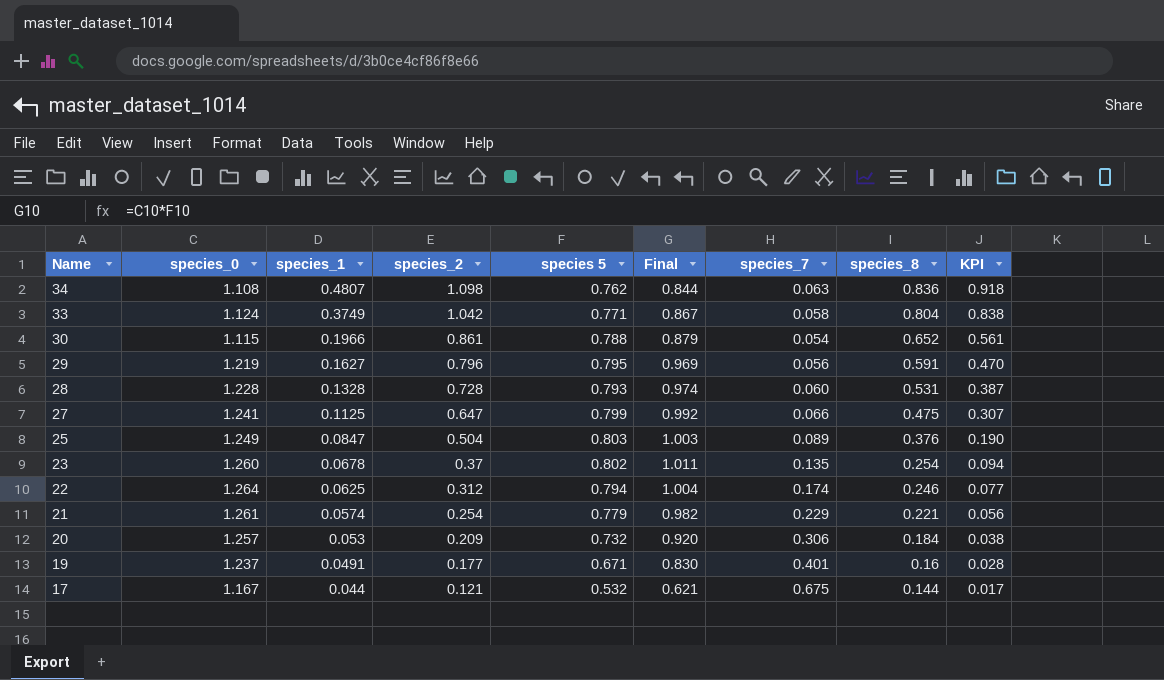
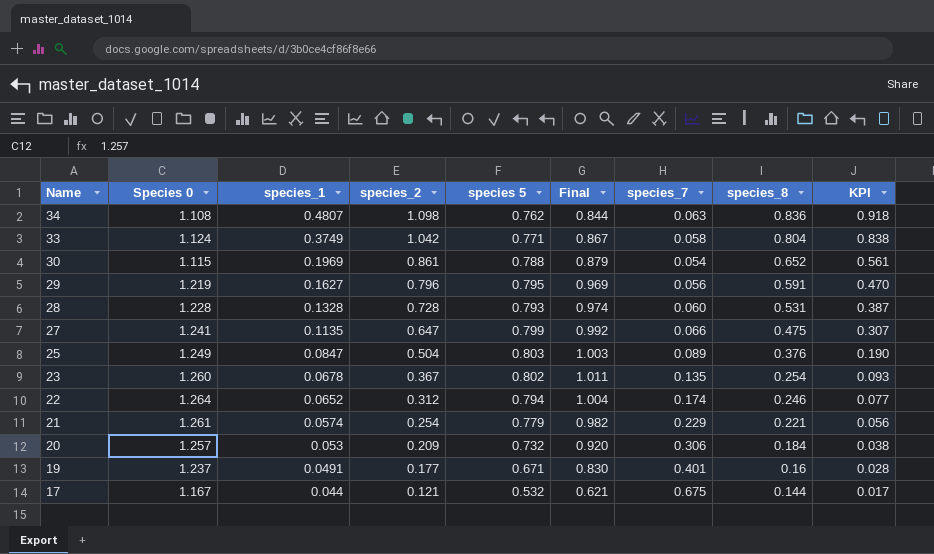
column name: species_0 -> Species 0
30 | species_1: 0.1966 -> 0.1969
27 | species_1: 0.1125 -> 0.1135
23 | species_2: 0.37 -> 0.367
23 | KPI: 0.094 -> 0.093
22 | species_1: 0.0625 -> 0.0652

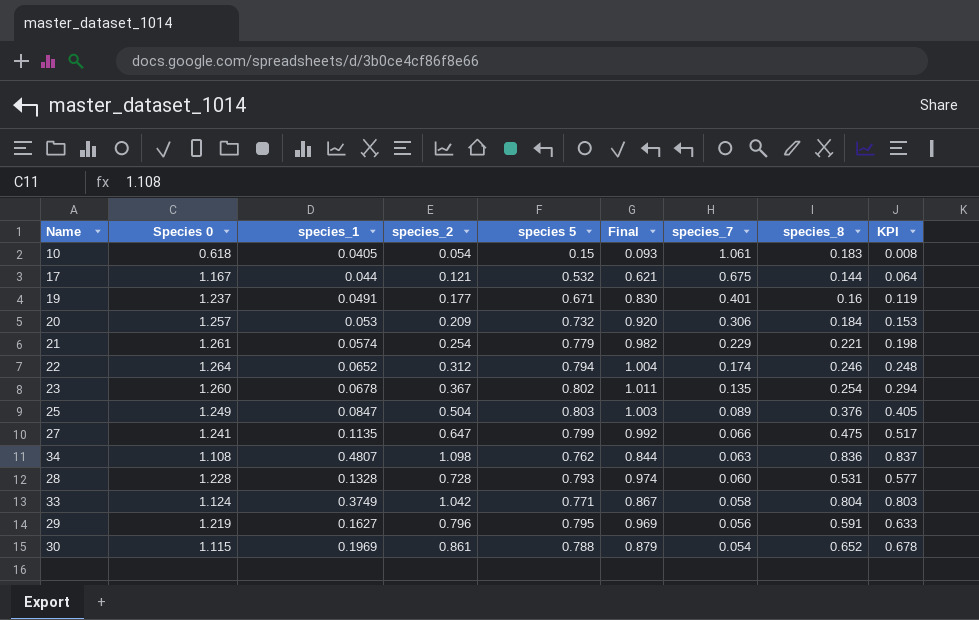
row order: Name descending -> species_7 descending
column KPI | formula: [species_2] * [species_8] -> [species_2] * [species 5]
row 10: none -> 0.618 | 0.0405 | 0.054 | 0.15 | 0.093 | 1.061 | 0.183 | 0.008

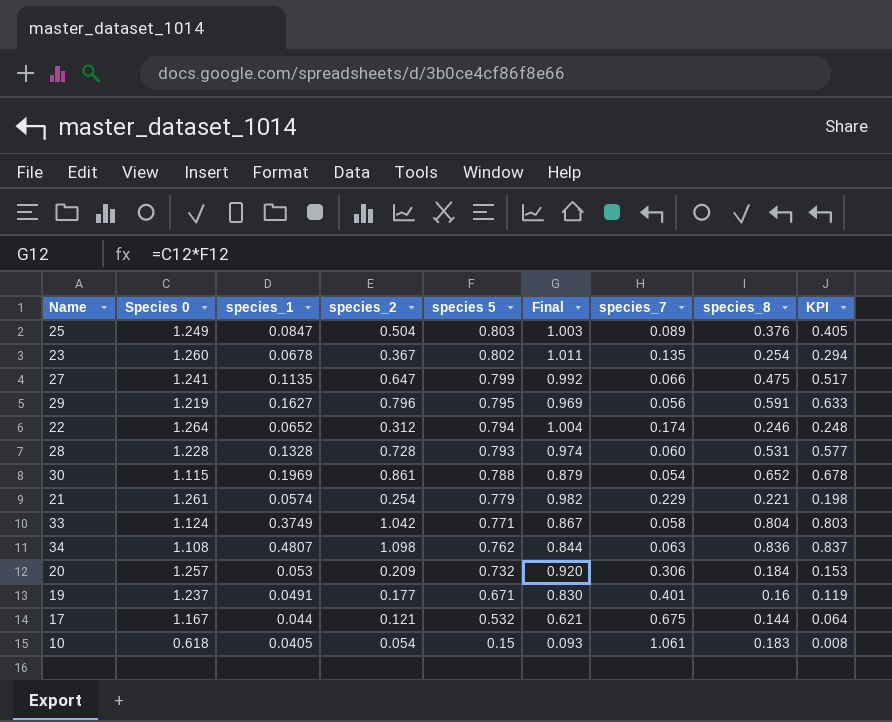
row order: species_7 descending -> species 5 descending

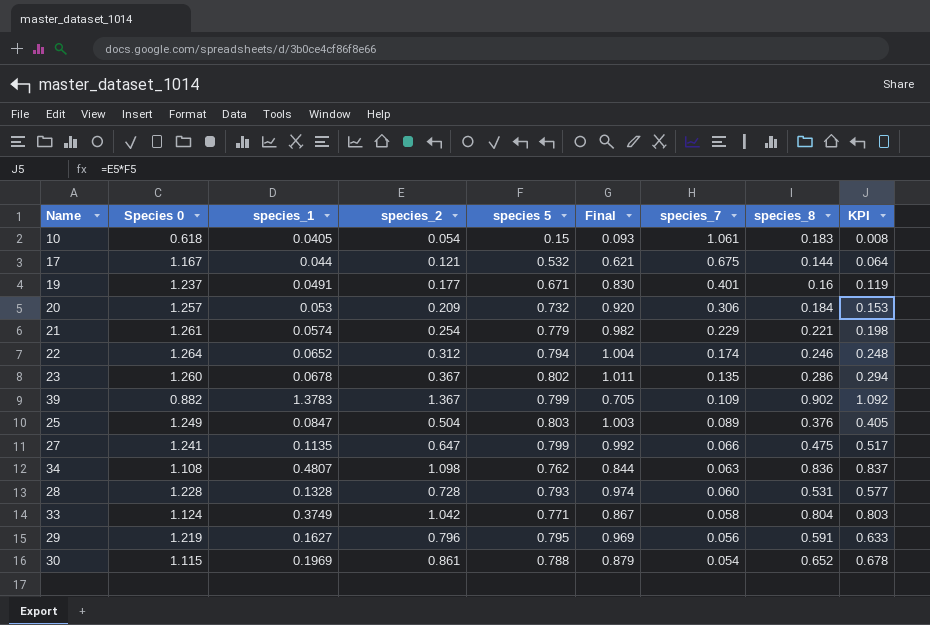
row order: species 5 descending -> species_7 descending
23 | species_8: 0.254 -> 0.286
row 39: none -> 0.882 | 1.3783 | 1.367 | 0.799 | 0.705 | 0.109 | 0.902 | 1.092

